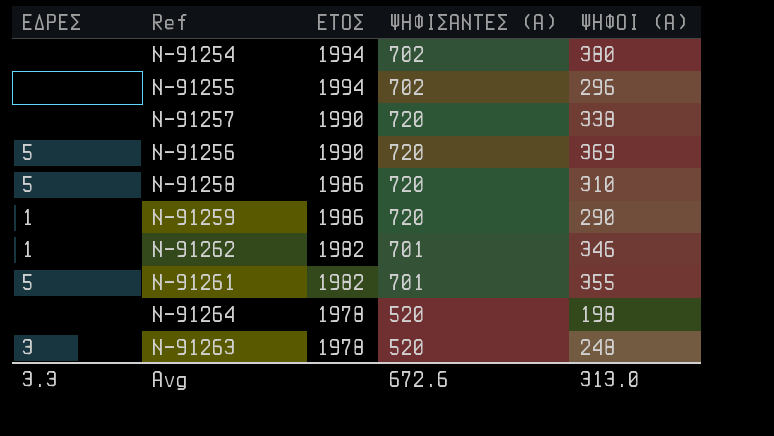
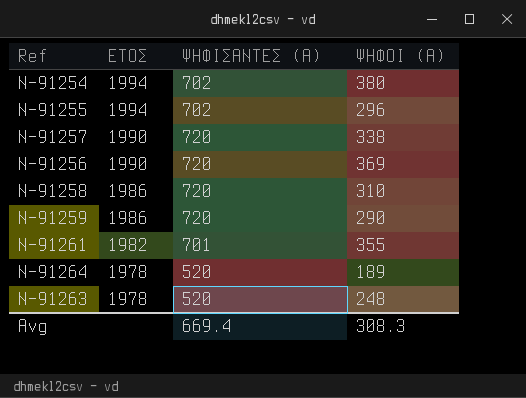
column ΕΔΡΕΣ | position: 1 -> none
row N-91262: 1 | 1982 | 701 | 346 -> none
N-91264 | ΨΗΦΟΙ (Α): 198 -> 189
Avg | ΨΗΦΙΣΑΝΤΕΣ (Α): 672.6 -> 669.4
Avg | ΨΗΦΟΙ (Α): 313.0 -> 308.3

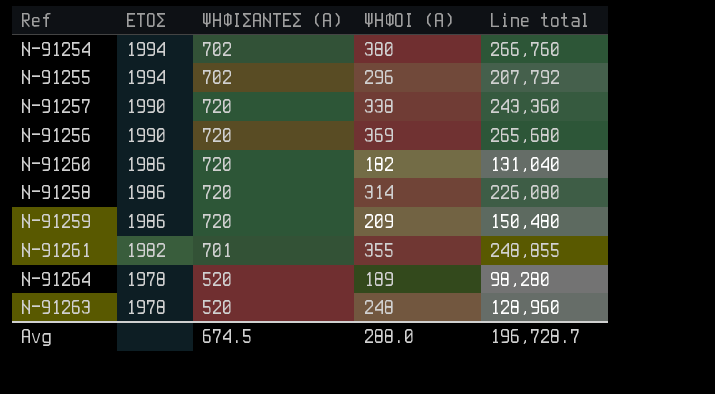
column Line total | formula: none -> [ΨΗΦΙΣΑΝΤΕΣ (Α)] * [ΨΗΦΟΙ (Α)]
row N-91260: none -> 1986 | 720 | 182 | 131,040
N-91258 | ΨΗΦΟΙ (Α): 310 -> 314
N-91259 | ΨΗΦΟΙ (Α): 290 -> 209
Avg | ΨΗΦΙΣΑΝΤΕΣ (Α): 669.4 -> 674.5
Avg | ΨΗΦΟΙ (Α): 308.3 -> 288.0

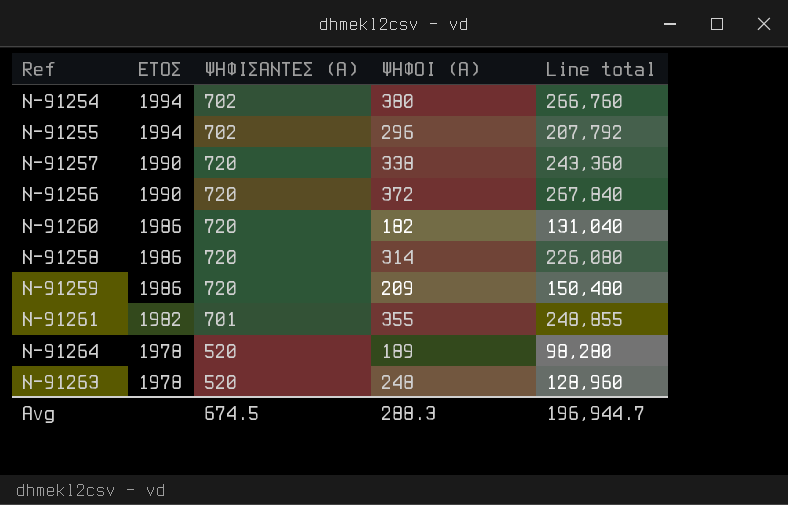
N-91256 | ΨΗΦΟΙ (Α): 369 -> 372
N-91256 | Line total: 265,680 -> 267,840
Avg | ΨΗΦΟΙ (Α): 288.0 -> 288.3
Avg | Line total: 196,728.7 -> 196,944.7

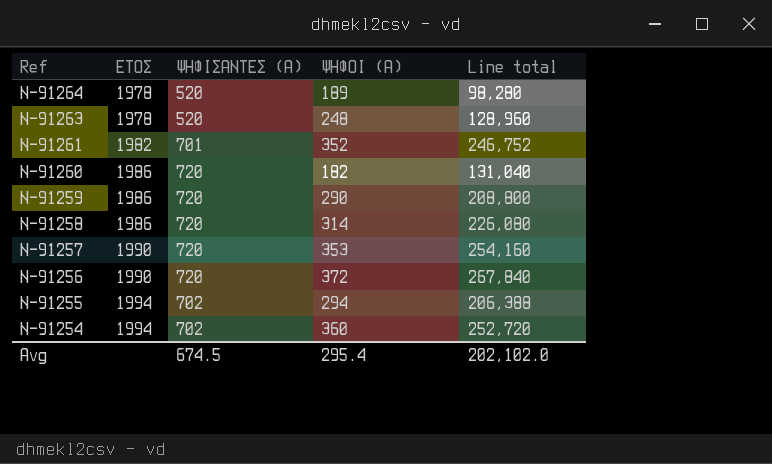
row order: ΕΤΟΣ descending -> Ref descending
N-91261 | ΨΗΦΟΙ (Α): 355 -> 352
N-91261 | Line total: 248,855 -> 246,752
N-91259 | ΨΗΦΟΙ (Α): 209 -> 290
N-91259 | Line total: 150,480 -> 208,800
N-91257 | ΨΗΦΟΙ (Α): 338 -> 353
N-91257 | Line total: 243,360 -> 254,160
N-91255 | ΨΗΦΟΙ (Α): 296 -> 294
N-91255 | Line total: 207,792 -> 206,388
N-91254 | ΨΗΦΟΙ (Α): 380 -> 360
N-91254 | Line total: 266,760 -> 252,720
Avg | ΨΗΦΟΙ (Α): 288.3 -> 295.4
Avg | Line total: 196,944.7 -> 202,102.0

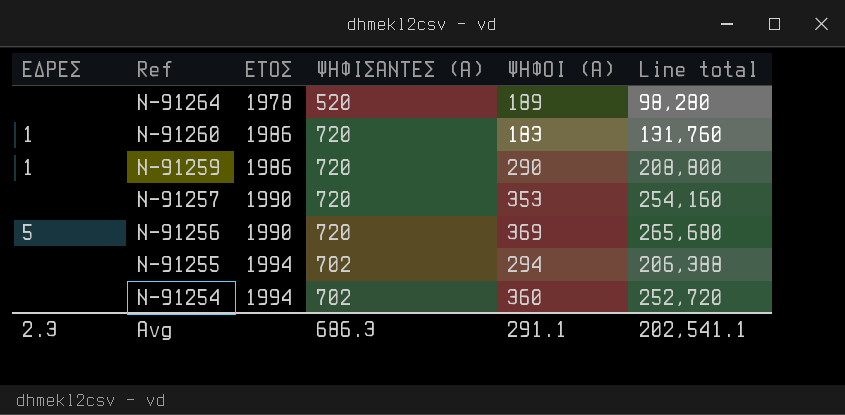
column ΕΔΡΕΣ | position: none -> 1
row N-91263: 1978 | 520 | 248 | 128,960 -> none
row N-91261: 1982 | 701 | 352 | 246,752 -> none
row N-91258: 1986 | 720 | 314 | 226,080 -> none
N-91260 | ΨΗΦΟΙ (Α): 182 -> 183
N-91260 | Line total: 131,040 -> 131,760
N-91256 | ΨΗΦΟΙ (Α): 372 -> 369
N-91256 | Line total: 267,840 -> 265,680
Avg | ΨΗΦΙΣΑΝΤΕΣ (Α): 674.5 -> 686.3
Avg | ΨΗΦΟΙ (Α): 295.4 -> 291.1
Avg | Line total: 202,102.0 -> 202,541.1

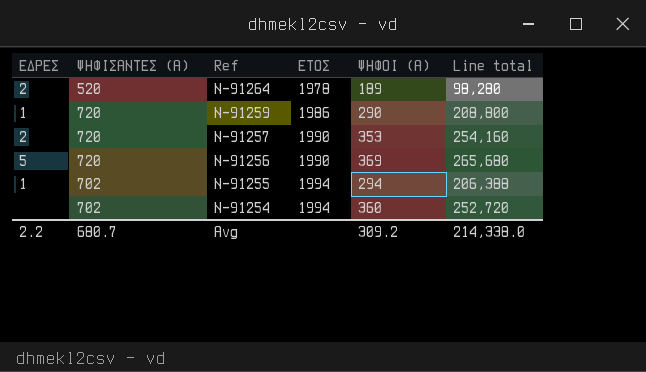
column ΨΗΦΙΣΑΝΤΕΣ (Α) | position: 4 -> 2
row N-91260: 1 | 1986 | 720 | 183 | 131,760 -> none
N-91264 | ΕΔΡΕΣ: none -> 2
N-91257 | ΕΔΡΕΣ: none -> 2
N-91255 | ΕΔΡΕΣ: none -> 1
Avg | ΕΔΡΕΣ: 2.3 -> 2.2
Avg | ΨΗΦΙΣΑΝΤΕΣ (Α): 686.3 -> 680.7
Avg | ΨΗΦΟΙ (Α): 291.1 -> 309.2
Avg | Line total: 202,541.1 -> 214,338.0

